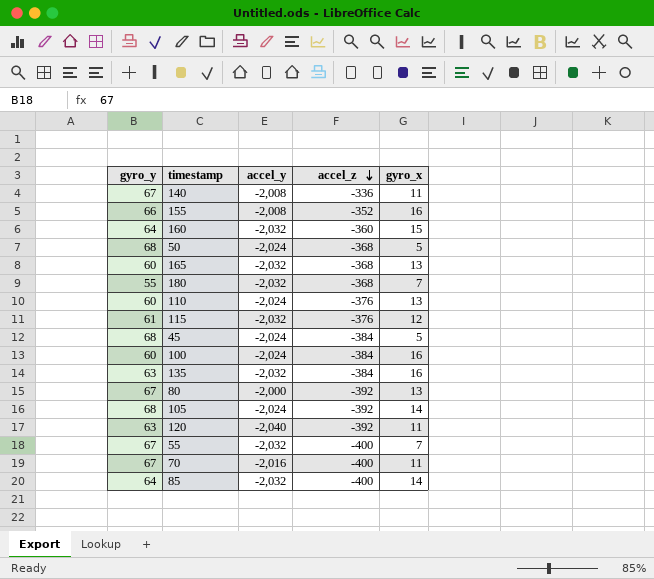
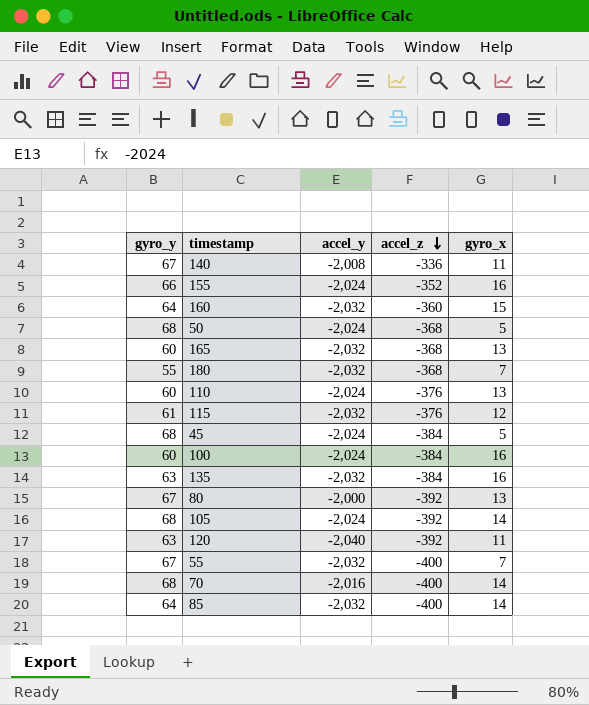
155 | accel_y: -2,008 -> -2,024
70 | gyro_y: 67 -> 68
70 | gyro_x: 11 -> 14

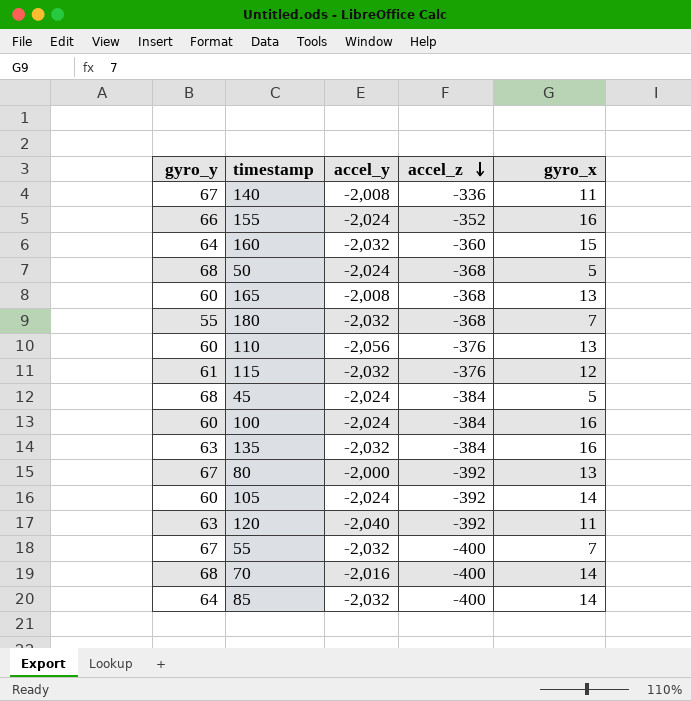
165 | accel_y: -2,032 -> -2,008
110 | accel_y: -2,024 -> -2,056
105 | gyro_y: 68 -> 60

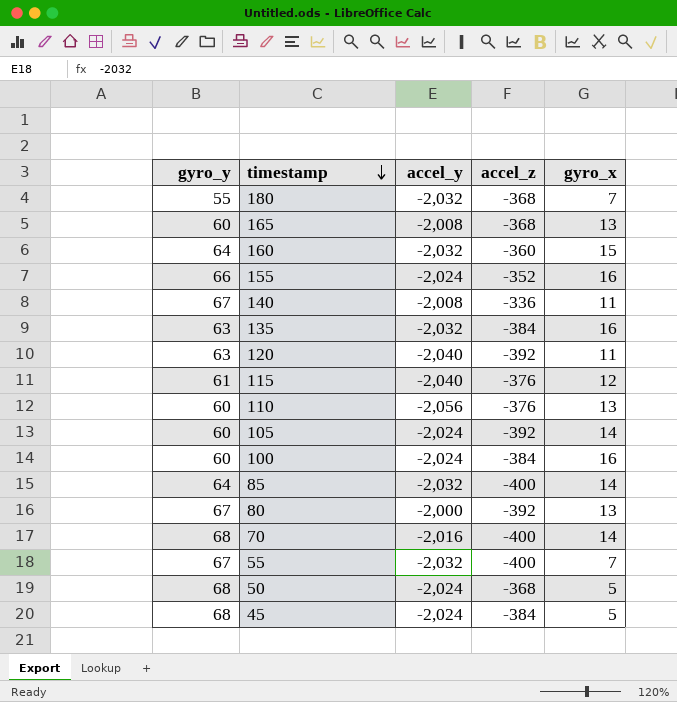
row order: accel_z descending -> timestamp descending
115 | accel_y: -2,032 -> -2,040

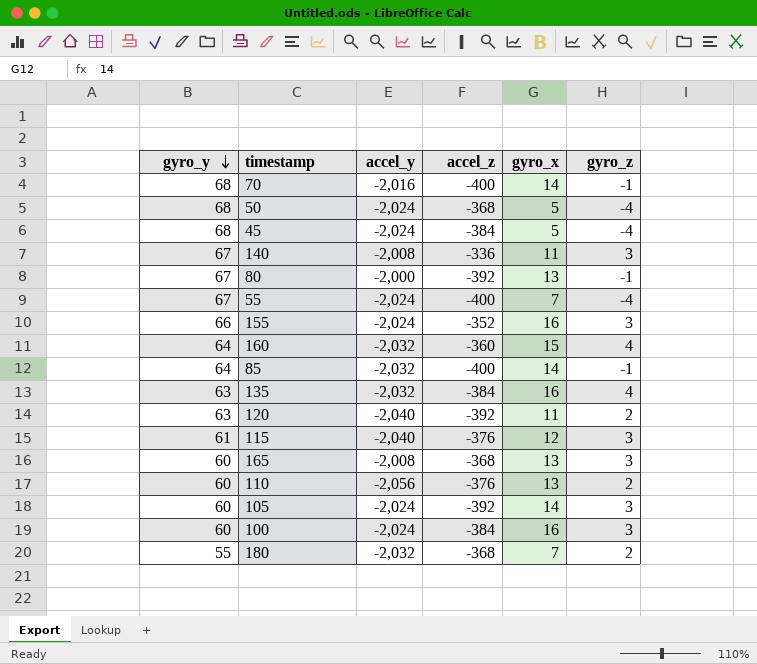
row order: timestamp descending -> gyro_y descending
column gyro_z | position: none -> 6
55 | accel_y: -2,032 -> -2,024

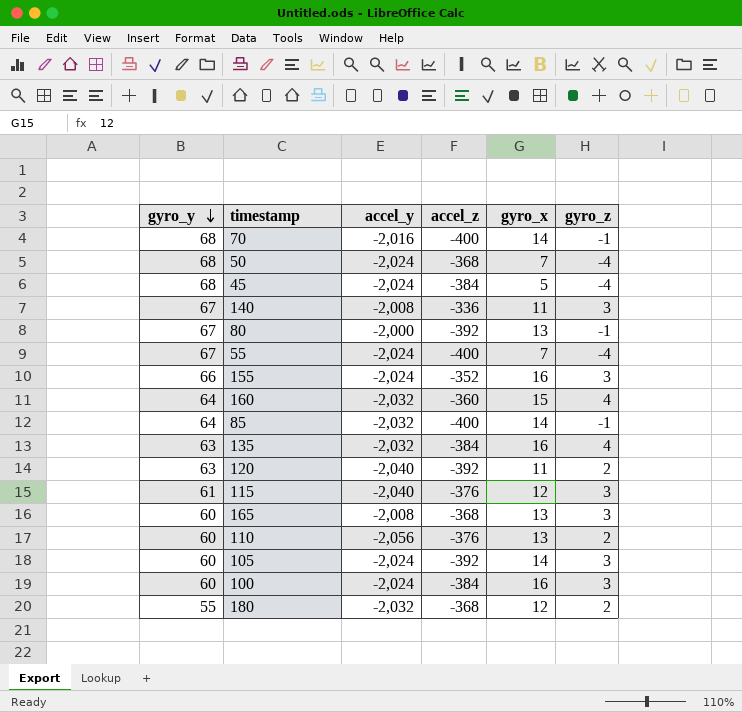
50 | gyro_x: 5 -> 7
180 | gyro_x: 7 -> 12

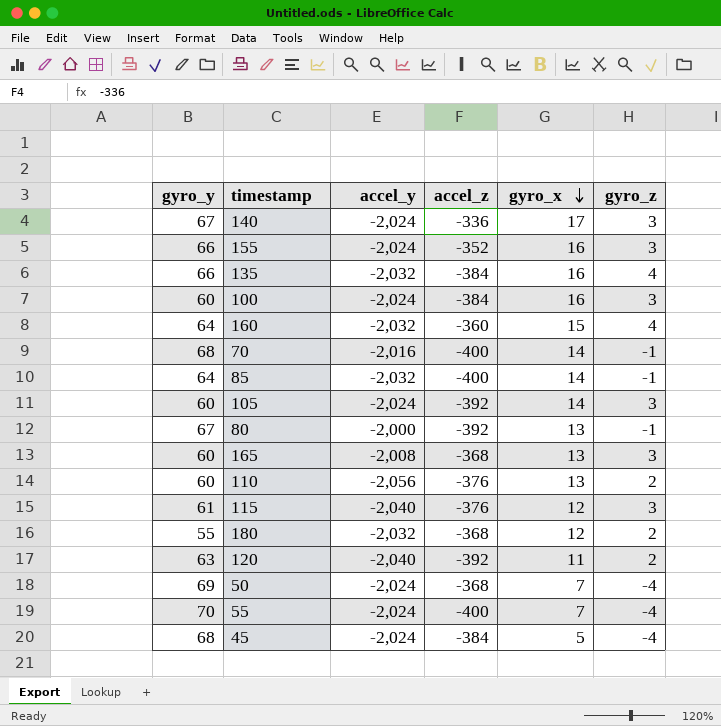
row order: gyro_y descending -> gyro_x descending
140 | accel_y: -2,008 -> -2,024
140 | gyro_x: 11 -> 17
135 | gyro_y: 63 -> 66
50 | gyro_y: 68 -> 69
55 | gyro_y: 67 -> 70

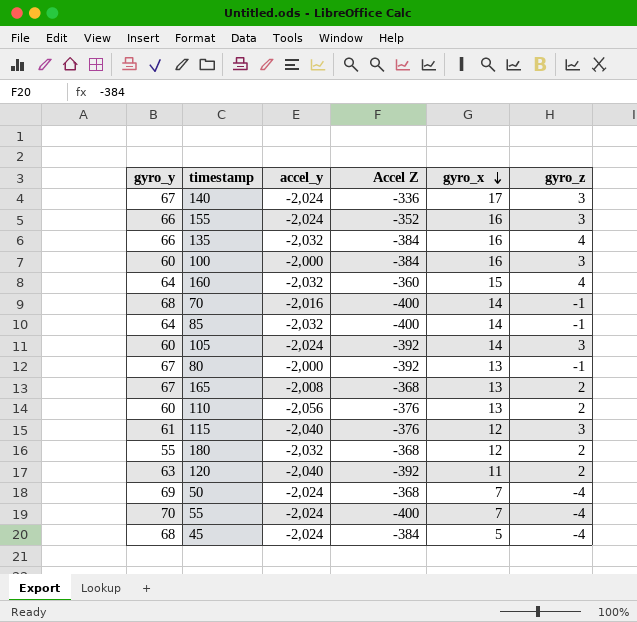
column name: accel_z -> Accel Z
100 | accel_y: -2,024 -> -2,000
165 | gyro_y: 60 -> 67
165 | gyro_z: 3 -> 2

